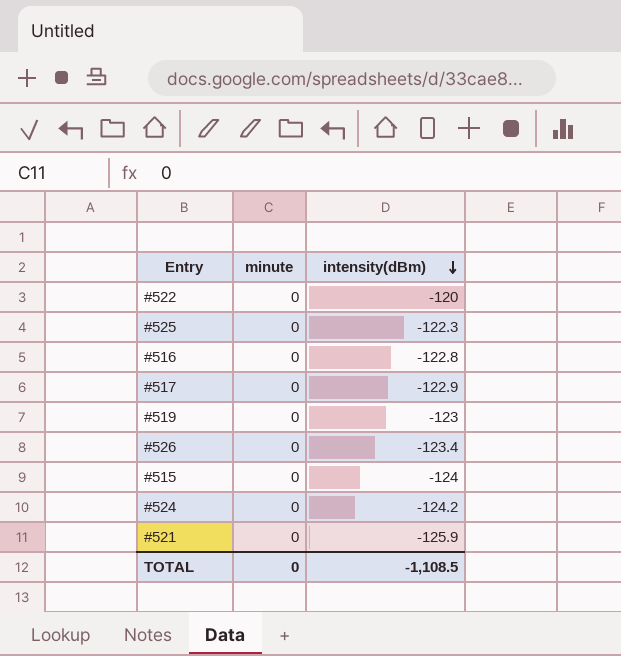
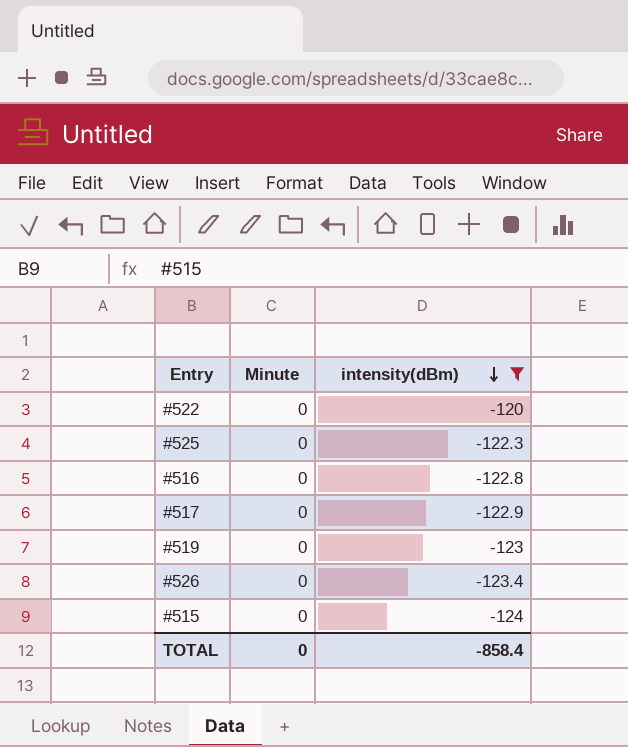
filter: none -> intensity(dBm) >= -124
column name: minute -> Minute
TOTAL | intensity(dBm): -1,108.5 -> -858.4

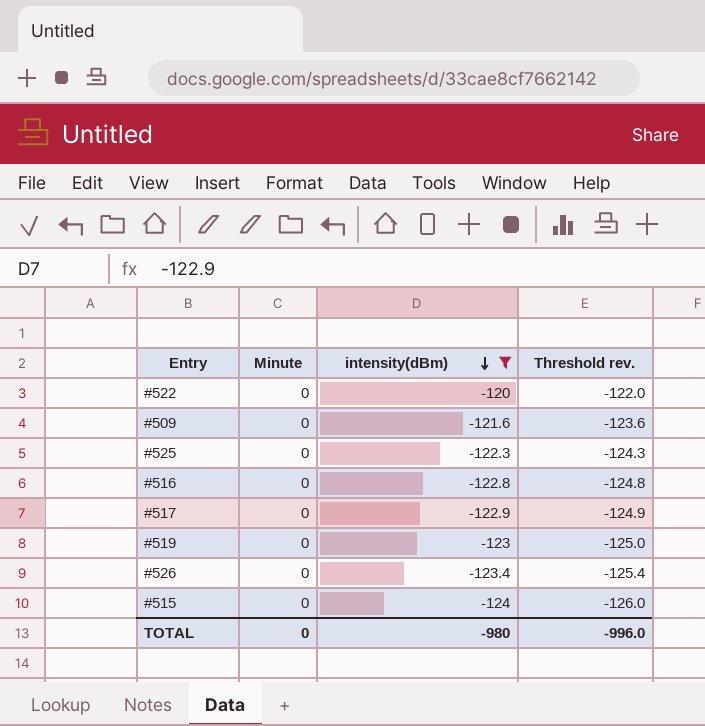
column Threshold rev. | formula: none -> [intensity(dBm)] - 2
row #509: none -> 0 | -121.6 | -123.6
TOTAL | intensity(dBm): -858.4 -> -980

